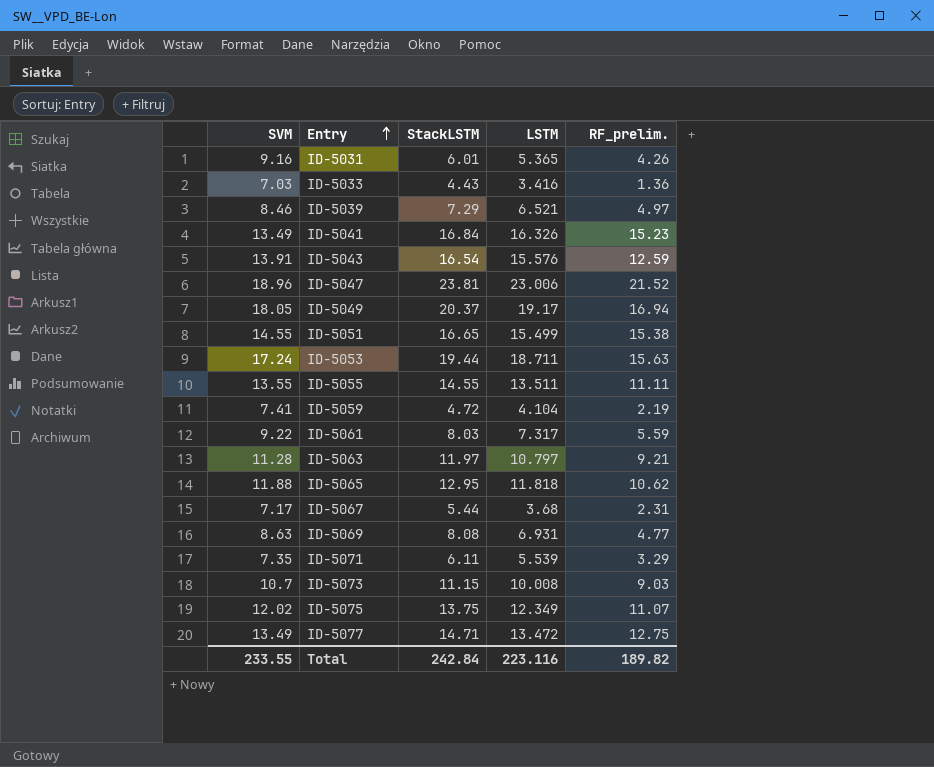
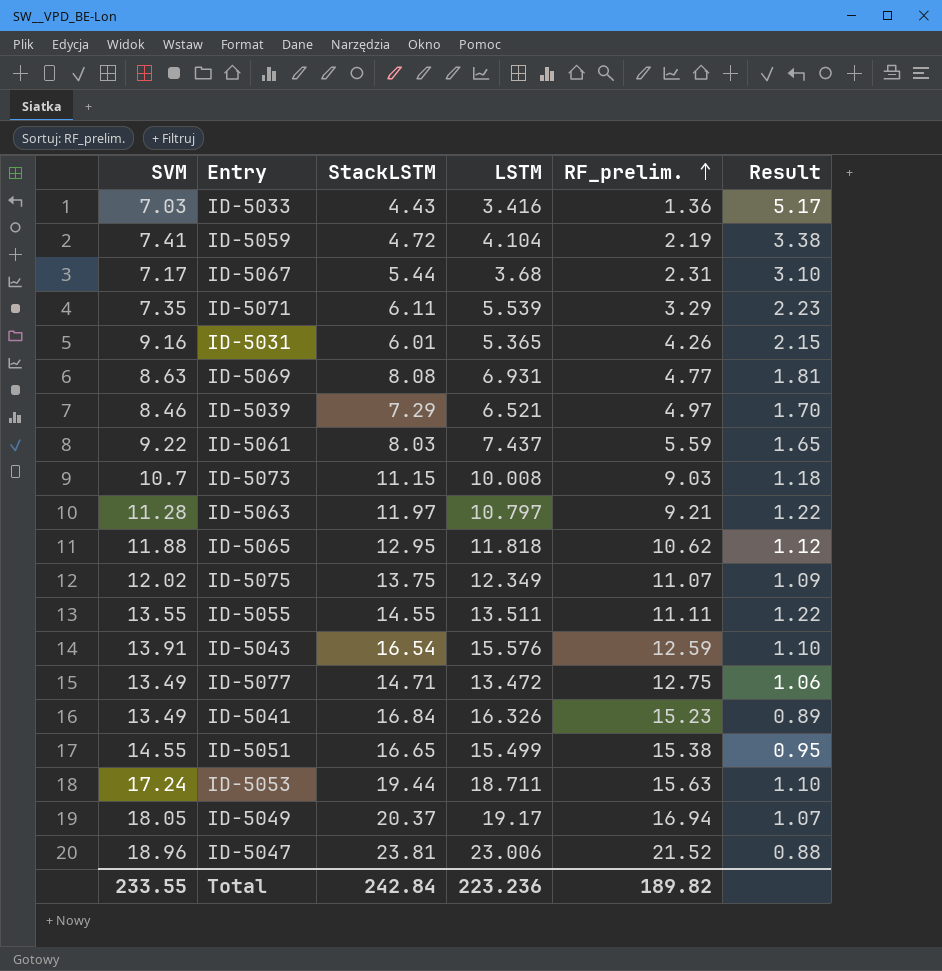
row order: Entry ascending -> RF_prelim. ascending
column Result | formula: none -> [SVM] / [RF_prelim.]
ID-5061 | LSTM: 7.317 -> 7.437
Total | LSTM: 223.116 -> 223.236

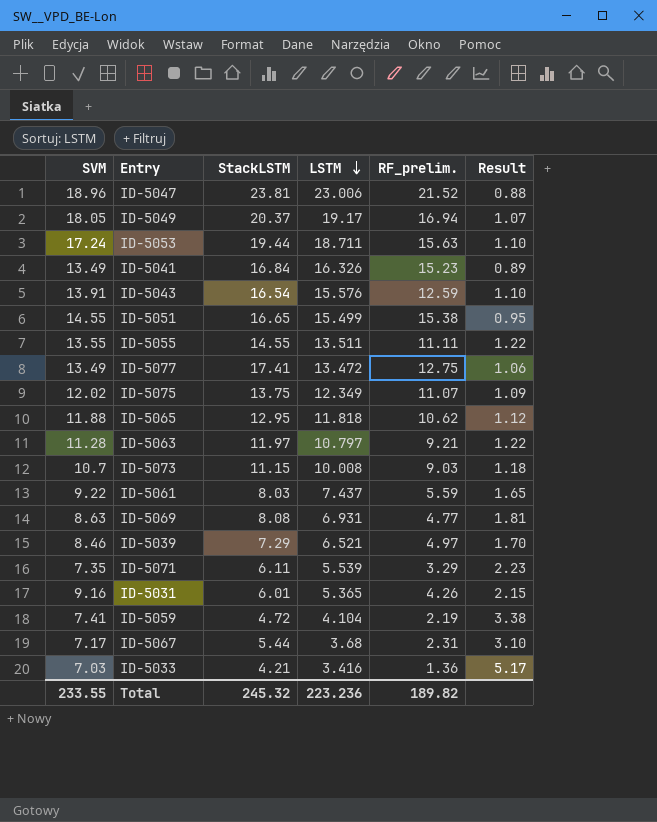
row order: RF_prelim. ascending -> LSTM descending
ID-5077 | StackLSTM: 14.71 -> 17.41
ID-5033 | StackLSTM: 4.43 -> 4.21
Total | StackLSTM: 242.84 -> 245.32

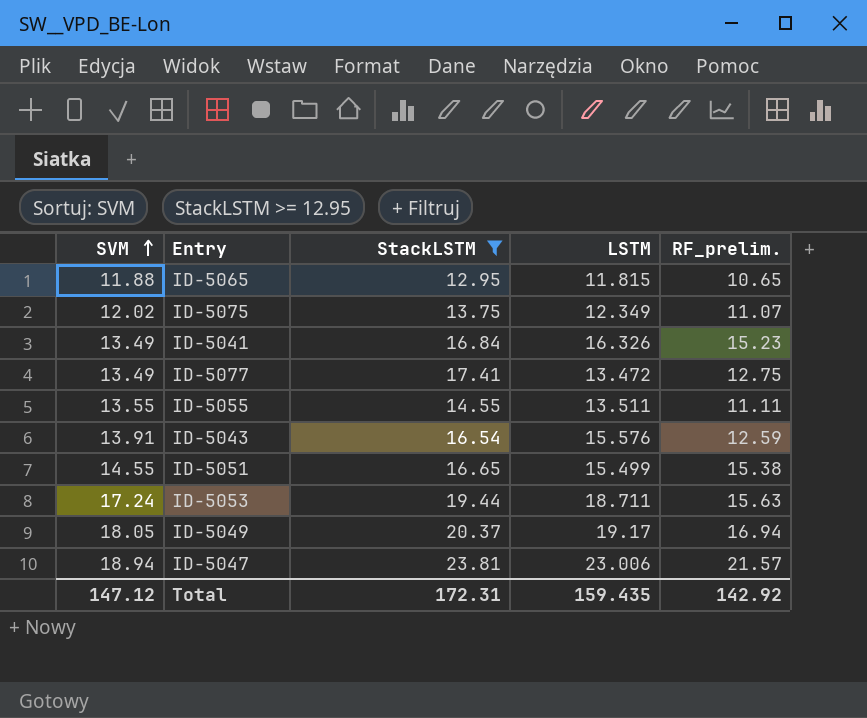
filter: none -> StackLSTM >= 12.95
row order: LSTM descending -> SVM ascending
column Result | formula: [SVM] / [RF_prelim.] -> none
ID-5065 | LSTM: 11.818 -> 11.815
ID-5065 | RF_prelim.: 10.62 -> 10.65
ID-5047 | SVM: 18.96 -> 18.94
ID-5047 | RF_prelim.: 21.52 -> 21.57
Total | SVM: 233.55 -> 147.12
Total | StackLSTM: 245.32 -> 172.31
Total | LSTM: 223.236 -> 159.435
Total | RF_prelim.: 189.82 -> 142.92

